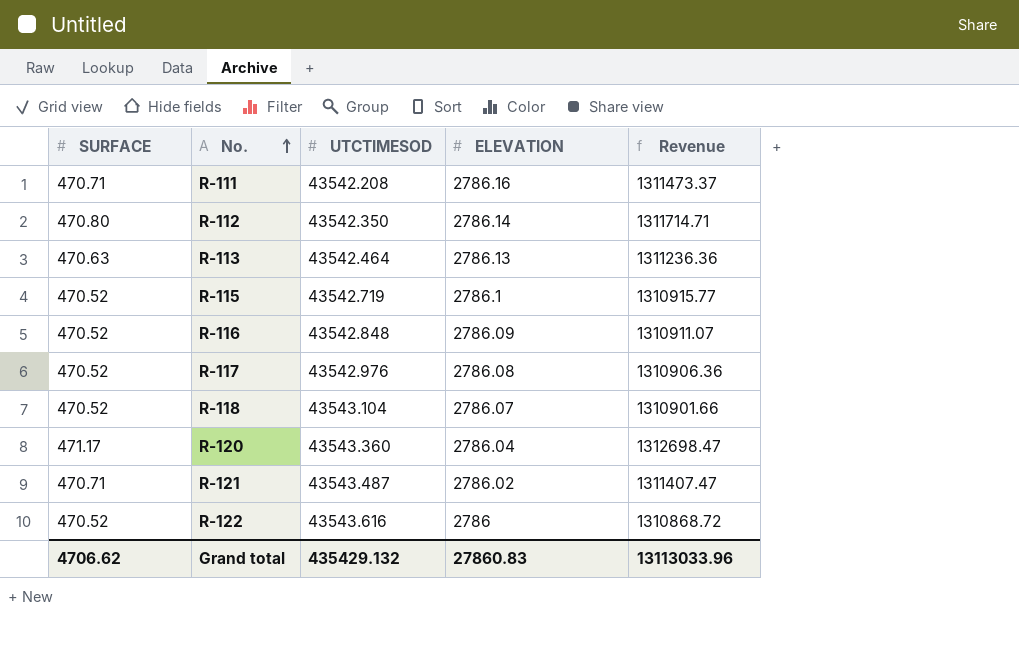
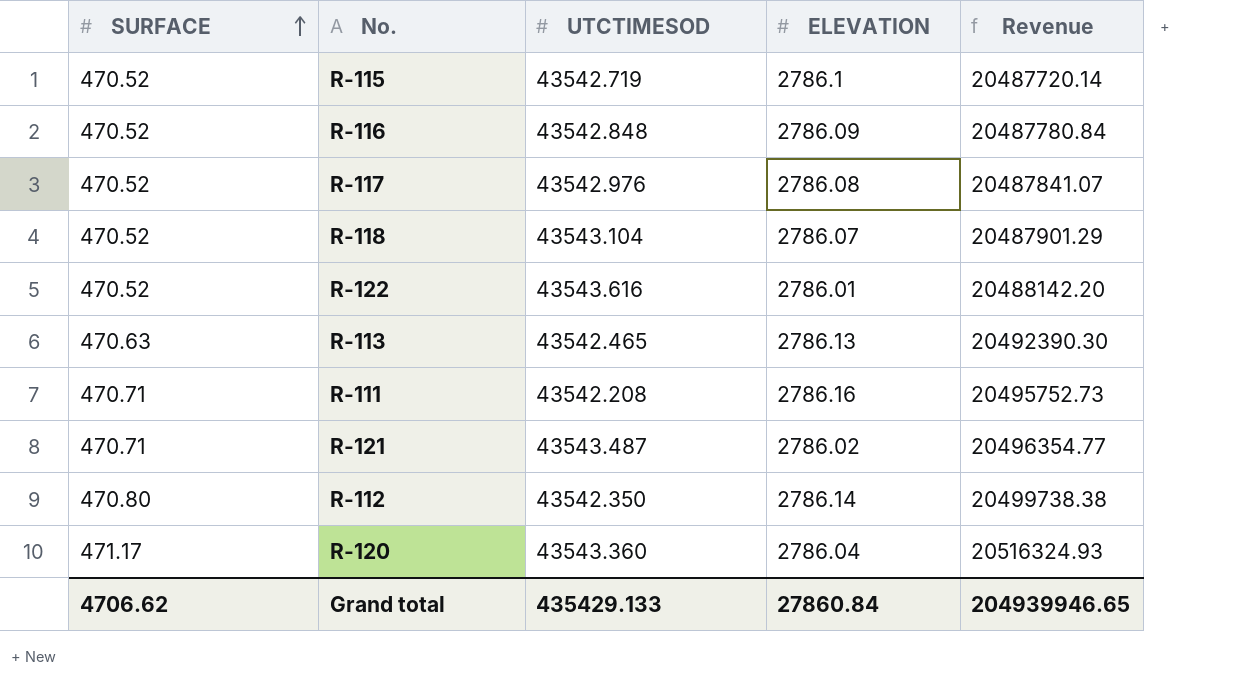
row order: No. ascending -> SURFACE ascending
column Revenue | formula: [SURFACE] * [ELEVATION] -> [SURFACE] * [UTCTIMESOD]
R-122 | ELEVATION: 2786 -> 2786.01
R-113 | UTCTIMESOD: 43542.464 -> 43542.465
Grand total | UTCTIMESOD: 435429.132 -> 435429.133
Grand total | ELEVATION: 27860.83 -> 27860.84
Grand total | Revenue: 13113033.96 -> 204939946.65

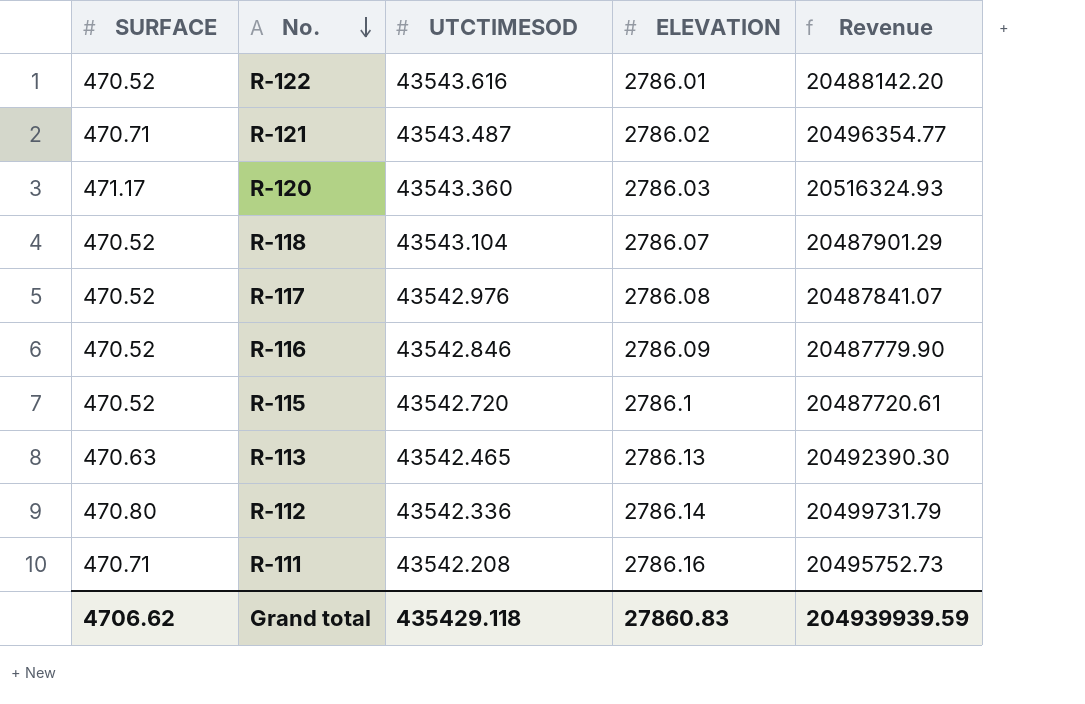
row order: SURFACE ascending -> No. descending
R-120 | ELEVATION: 2786.04 -> 2786.03
R-116 | UTCTIMESOD: 43542.848 -> 43542.846
R-116 | Revenue: 20487780.84 -> 20487779.90
R-115 | UTCTIMESOD: 43542.719 -> 43542.720
R-115 | Revenue: 20487720.14 -> 20487720.61
R-112 | UTCTIMESOD: 43542.350 -> 43542.336
R-112 | Revenue: 20499738.38 -> 20499731.79
Grand total | UTCTIMESOD: 435429.133 -> 435429.118
Grand total | ELEVATION: 27860.84 -> 27860.83
Grand total | Revenue: 204939946.65 -> 204939939.59

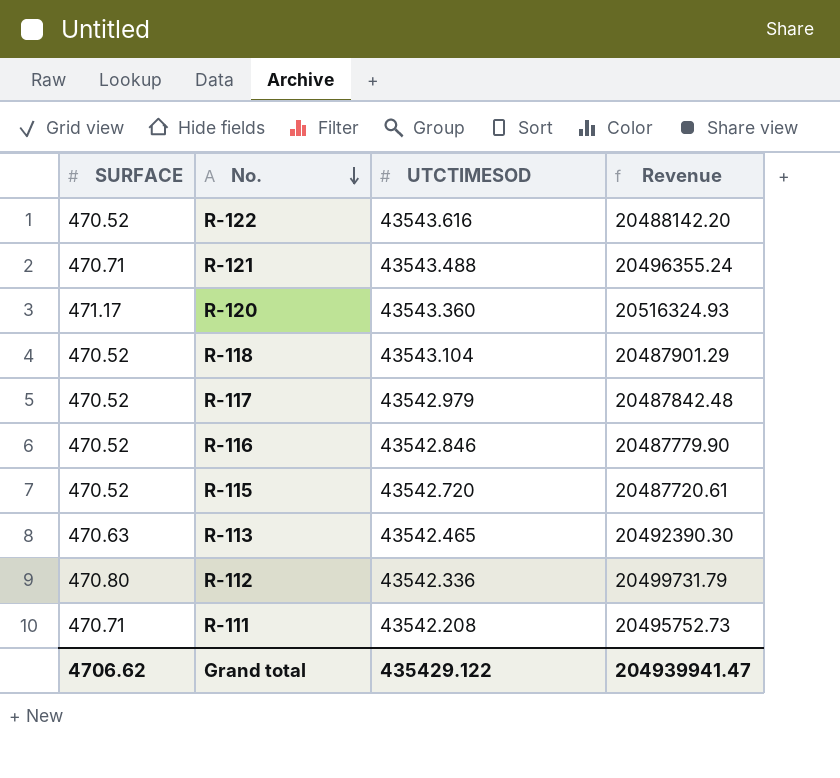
column ELEVATION | position: 4 -> none
R-121 | UTCTIMESOD: 43543.487 -> 43543.488
R-121 | Revenue: 20496354.77 -> 20496355.24
R-117 | UTCTIMESOD: 43542.976 -> 43542.979
R-117 | Revenue: 20487841.07 -> 20487842.48
Grand total | UTCTIMESOD: 435429.118 -> 435429.122
Grand total | Revenue: 204939939.59 -> 204939941.47

